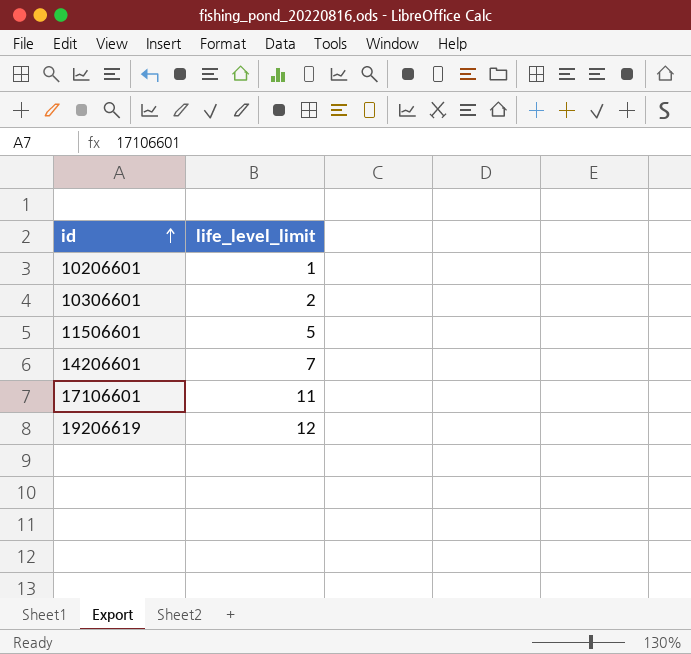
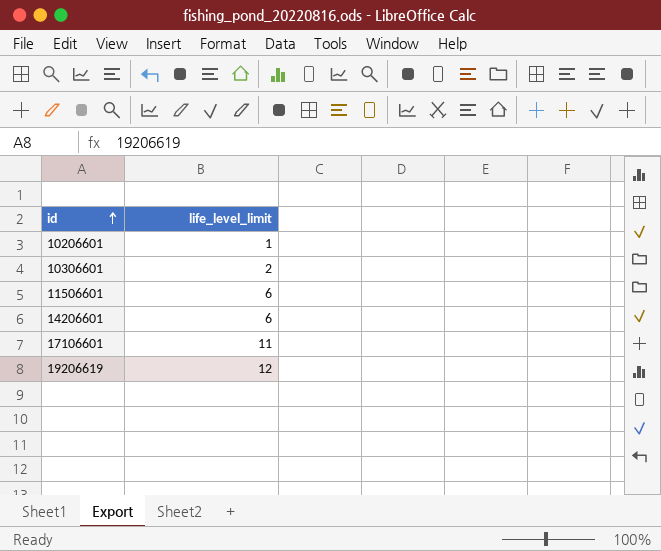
11506601 | life_level_limit: 5 -> 6
14206601 | life_level_limit: 7 -> 6

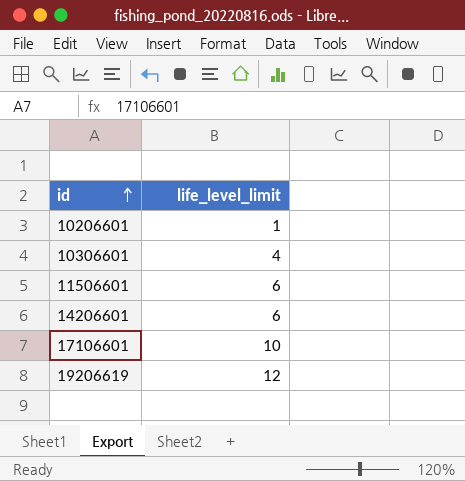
10306601 | life_level_limit: 2 -> 4
17106601 | life_level_limit: 11 -> 10

